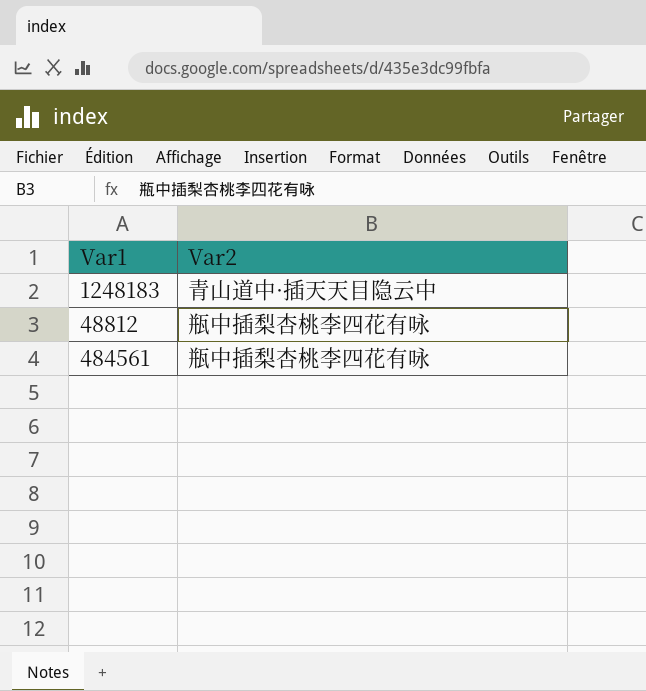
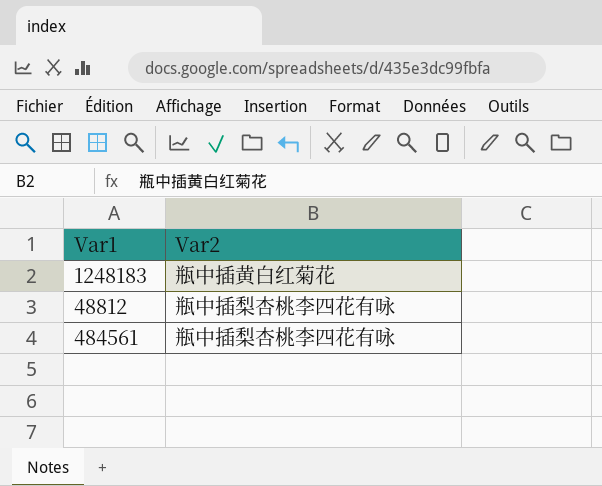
1248183 | Var2: 青山道中·插天天目隐云中 -> 瓶中插黄白红菊花

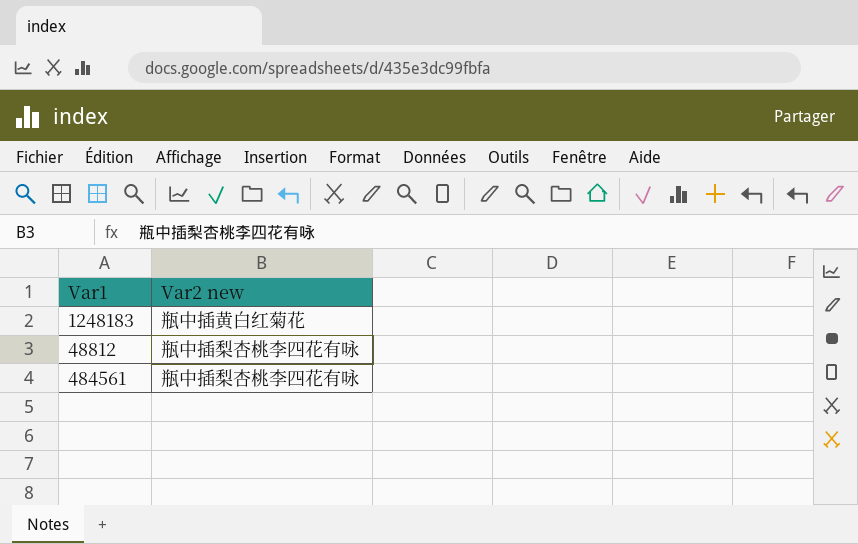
column name: Var2 -> Var2 new

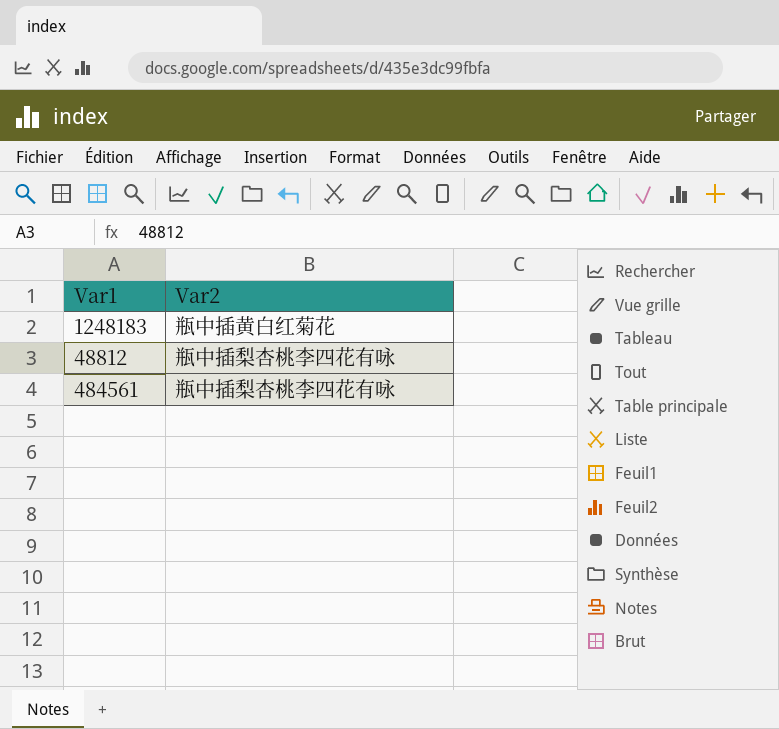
column name: Var2 new -> Var2

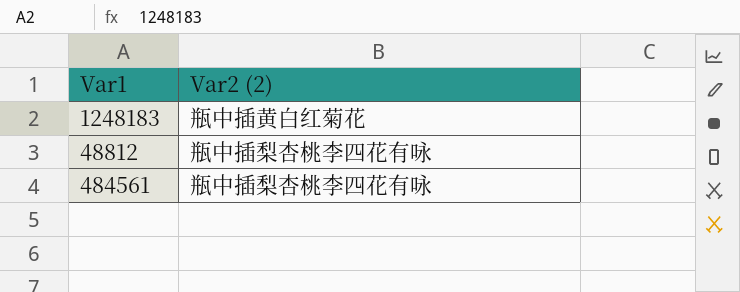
column name: Var2 -> Var2 (2)

